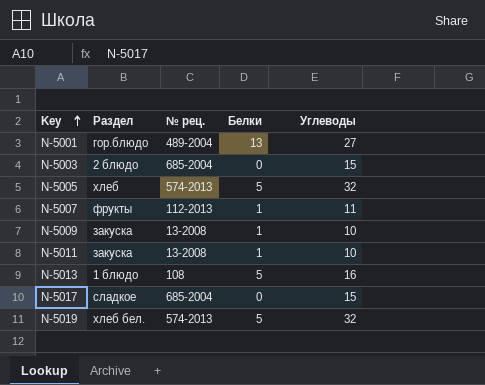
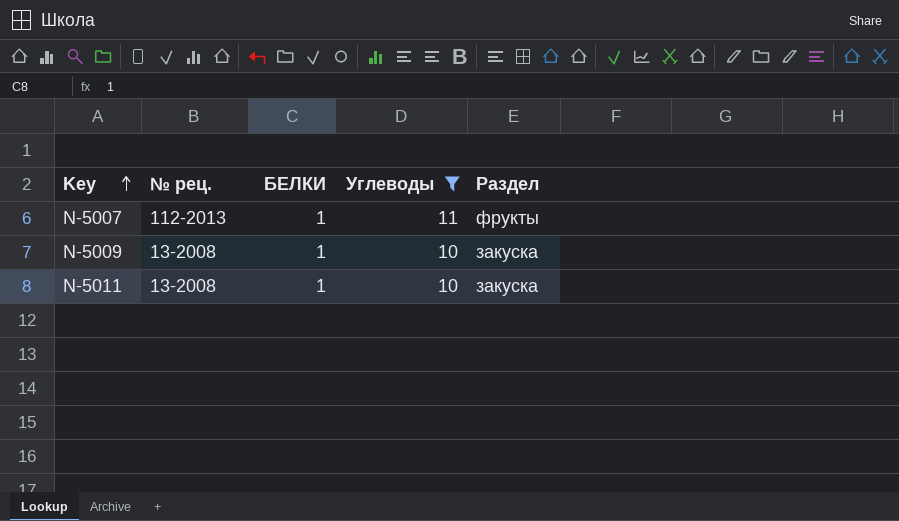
filter: none -> Углеводы <= 11
column name: Белки -> БЕЛКИ
column Раздел | position: 2 -> 5

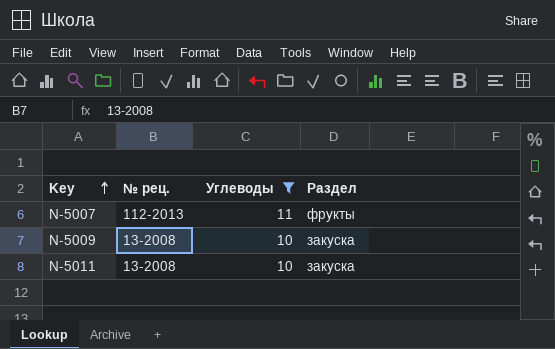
column БЕЛКИ | position: 3 -> none

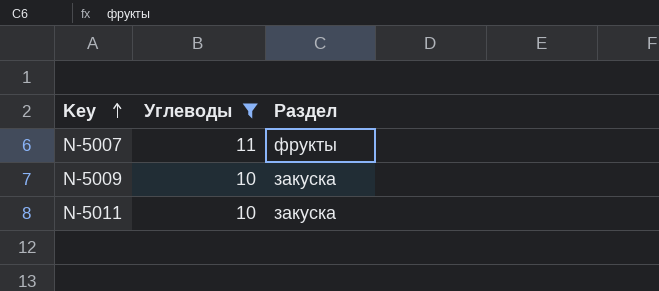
column № рец. | position: 2 -> none

